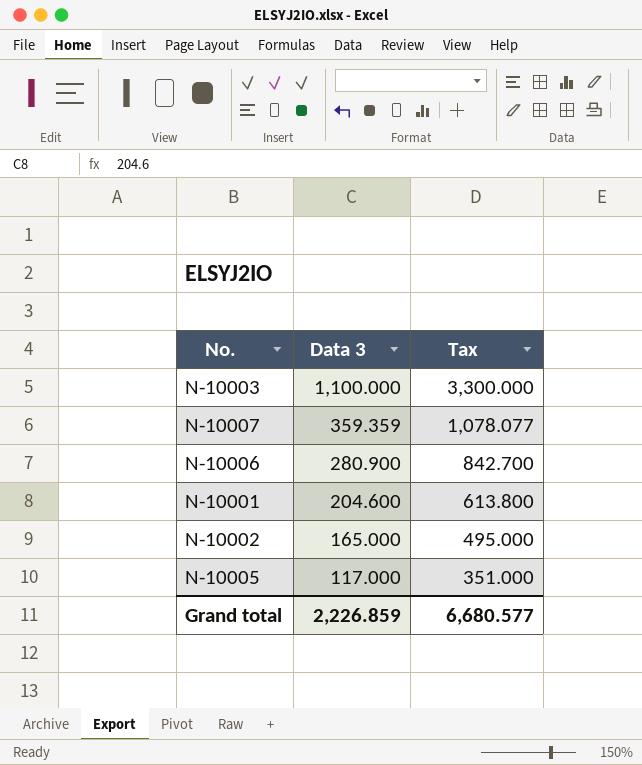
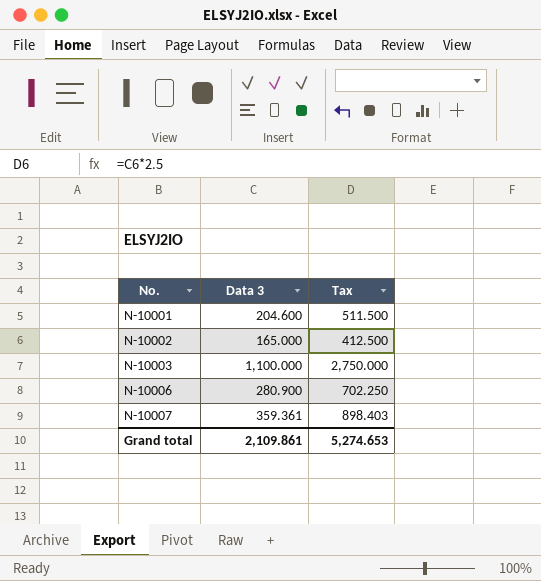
row order: Data 3 descending -> No. ascending
column Tax | formula: [Data 3] * 3 -> [Data 3] * 2.5
row N-10005: 117.000 | 351.000 -> none
N-10007 | Data 3: 359.359 -> 359.361
Grand total | Data 3: 2,226.859 -> 2,109.861
Grand total | Tax: 6,680.577 -> 5,274.653

